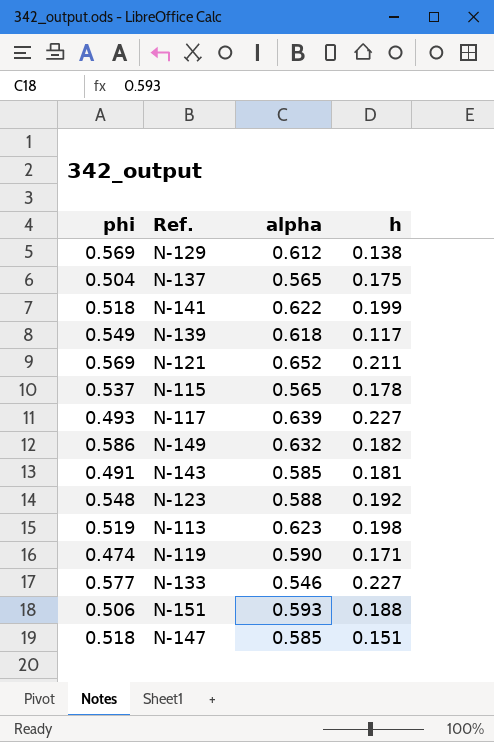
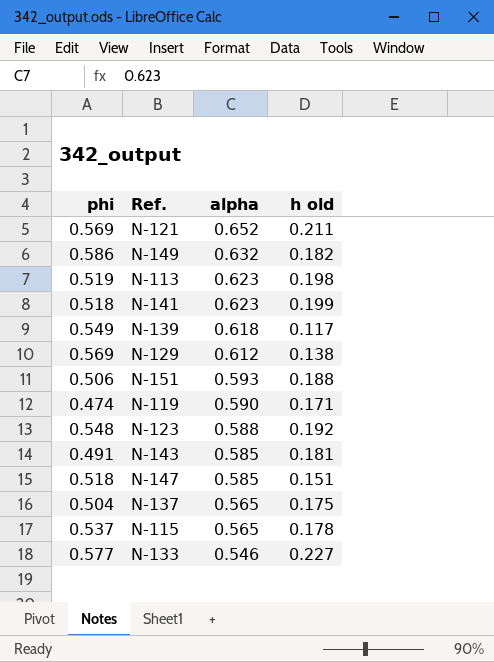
row order: none -> alpha descending
column name: h -> h old
row N-117: 0.493 | 0.639 | 0.227 -> none
N-141 | alpha: 0.622 -> 0.623

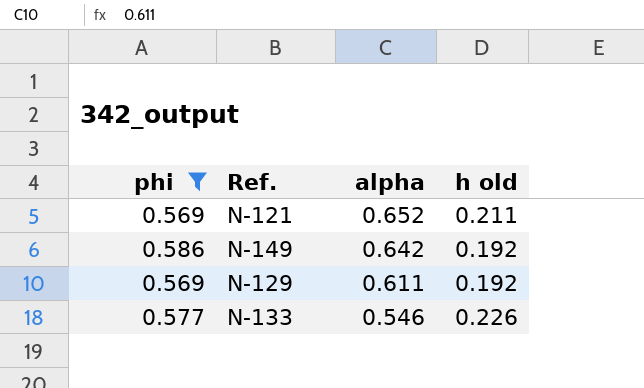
filter: none -> phi >= 0.569
N-149 | alpha: 0.632 -> 0.642
N-149 | h old: 0.182 -> 0.192
N-129 | alpha: 0.612 -> 0.611
N-129 | h old: 0.138 -> 0.192
N-133 | h old: 0.227 -> 0.226

